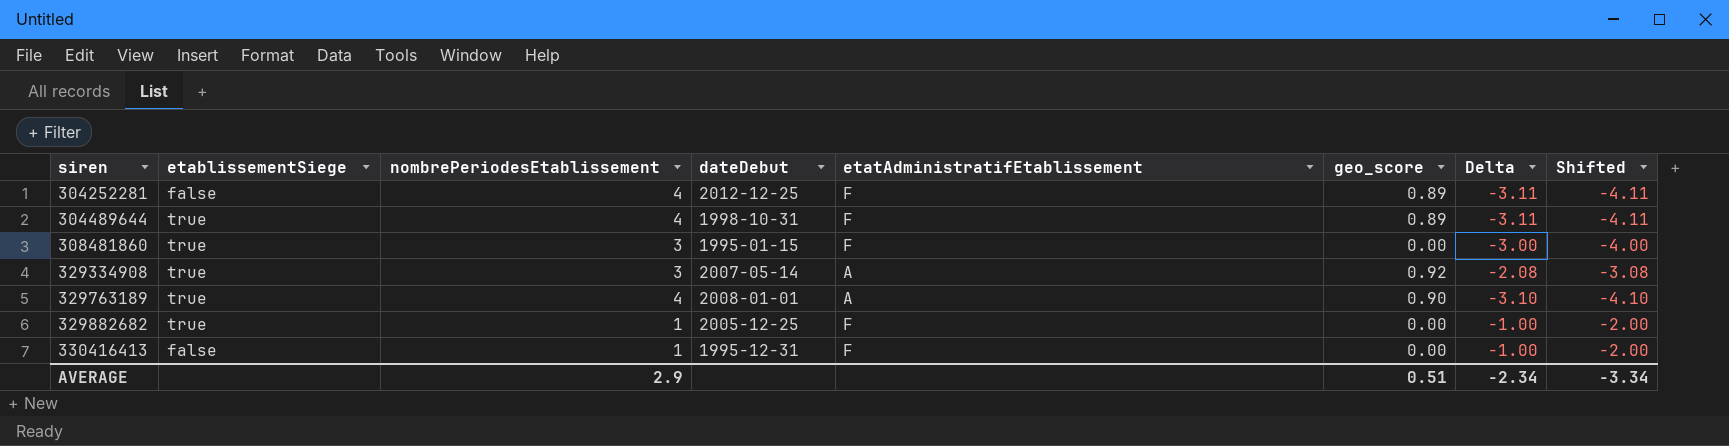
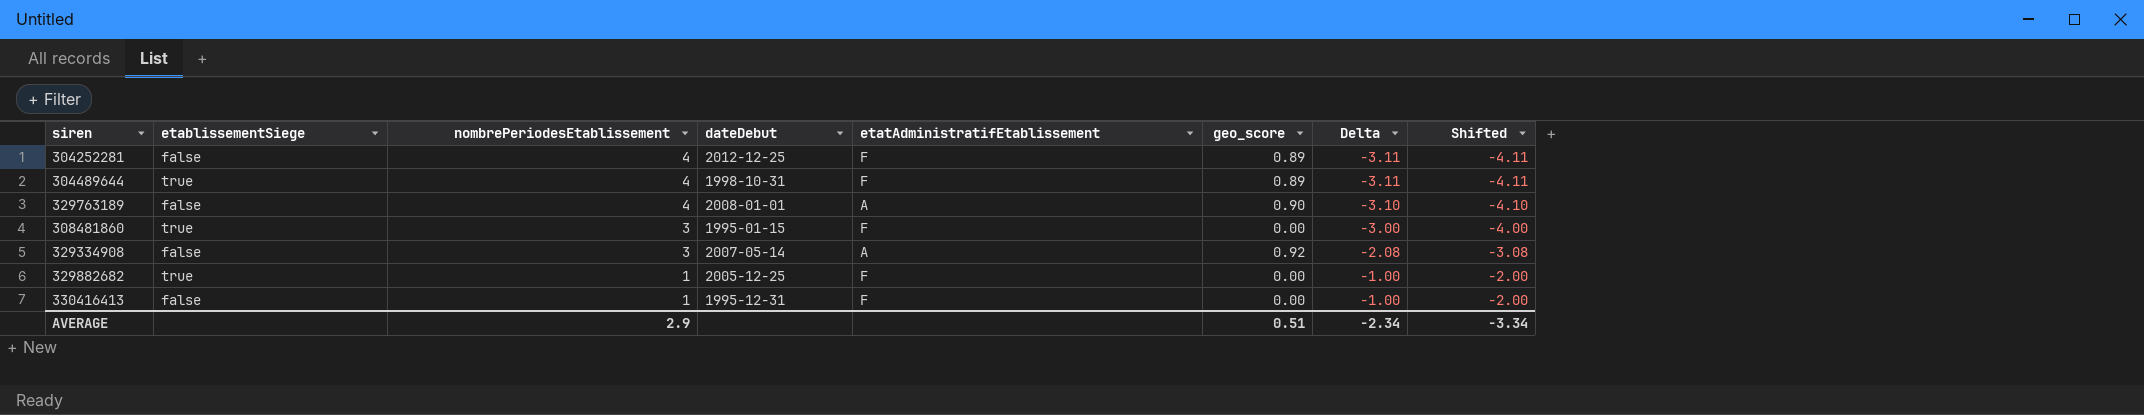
row order: siren ascending -> nombrePeriodesEtablissement descending
329763189 | etablissementSiege: true -> false
329334908 | etablissementSiege: true -> false

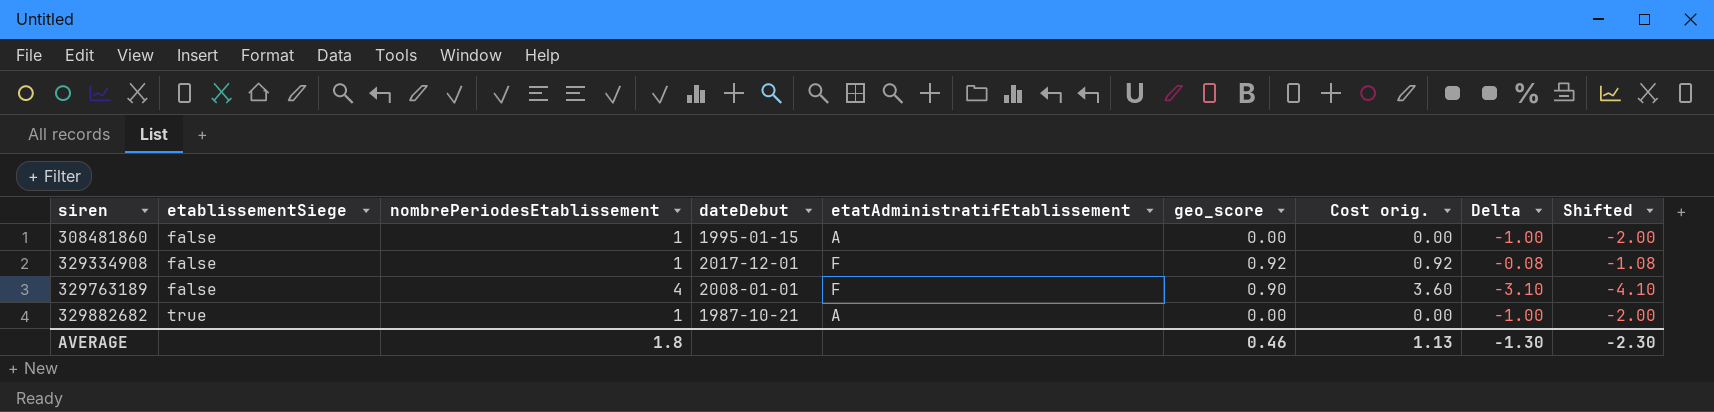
row order: nombrePeriodesEtablissement descending -> siren ascending
column Cost orig. | formula: none -> [nombrePeriodesEtablissement] * [geo_score]
row 304252281: false | 4 | 2012-12-25 | F | 0.89 | -3.11 | -4.11 -> none
row 304489644: true | 4 | 1998-10-31 | F | 0.89 | -3.11 | -4.11 -> none
row 330416413: false | 1 | 1995-12-31 | F | 0.00 | -1.00 | -2.00 -> none
308481860 | etablissementSiege: true -> false
308481860 | nombrePeriodesEtablissement: 3 -> 1
308481860 | etatAdministratifEtablissement: F -> A
308481860 | Delta: -3.00 -> -1.00
308481860 | Shifted: -4.00 -> -2.00
329334908 | nombrePeriodesEtablissement: 3 -> 1
329334908 | dateDebut: 2007-05-14 -> 2017-12-01
329334908 | etatAdministratifEtablissement: A -> F
329334908 | Delta: -2.08 -> -0.08
329334908 | Shifted: -3.08 -> -1.08
329763189 | etatAdministratifEtablissement: A -> F
329882682 | dateDebut: 2005-12-25 -> 1987-10-21
329882682 | etatAdministratifEtablissement: F -> A
AVERAGE | nombrePeriodesEtablissement: 2.9 -> 1.8
AVERAGE | geo_score: 0.51 -> 0.46
AVERAGE | Delta: -2.34 -> -1.30
AVERAGE | Shifted: -3.34 -> -2.30

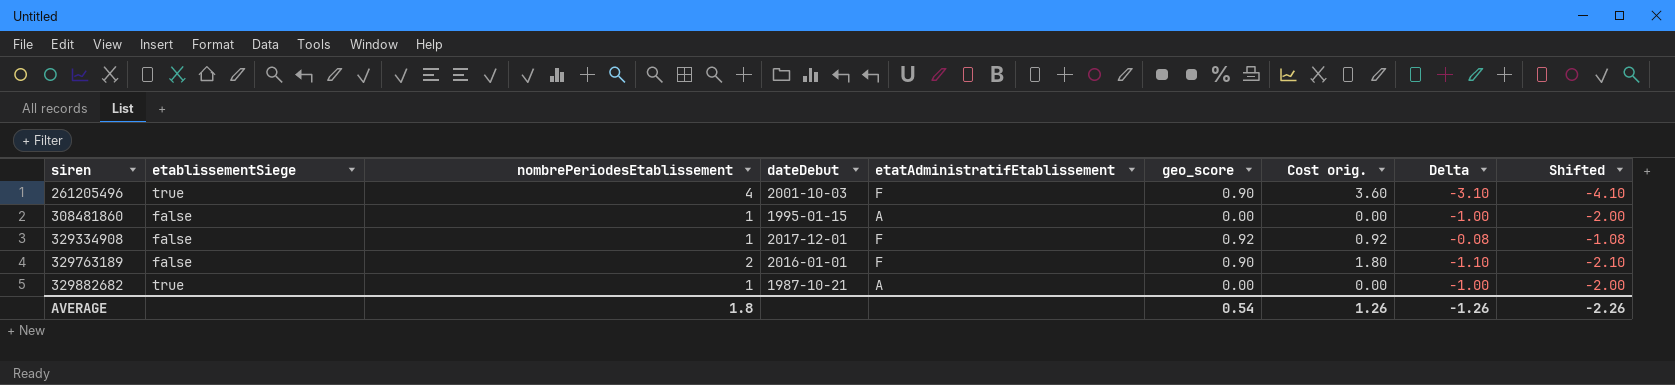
row 261205496: none -> true | 4 | 2001-10-03 | F | 0.90 | 3.60 | -3.10 | -4.10
329763189 | nombrePeriodesEtablissement: 4 -> 2
329763189 | dateDebut: 2008-01-01 -> 2016-01-01
329763189 | Cost orig.: 3.60 -> 1.80
329763189 | Delta: -3.10 -> -1.10
329763189 | Shifted: -4.10 -> -2.10
AVERAGE | geo_score: 0.46 -> 0.54
AVERAGE | Cost orig.: 1.13 -> 1.26
AVERAGE | Delta: -1.30 -> -1.26
AVERAGE | Shifted: -2.30 -> -2.26

